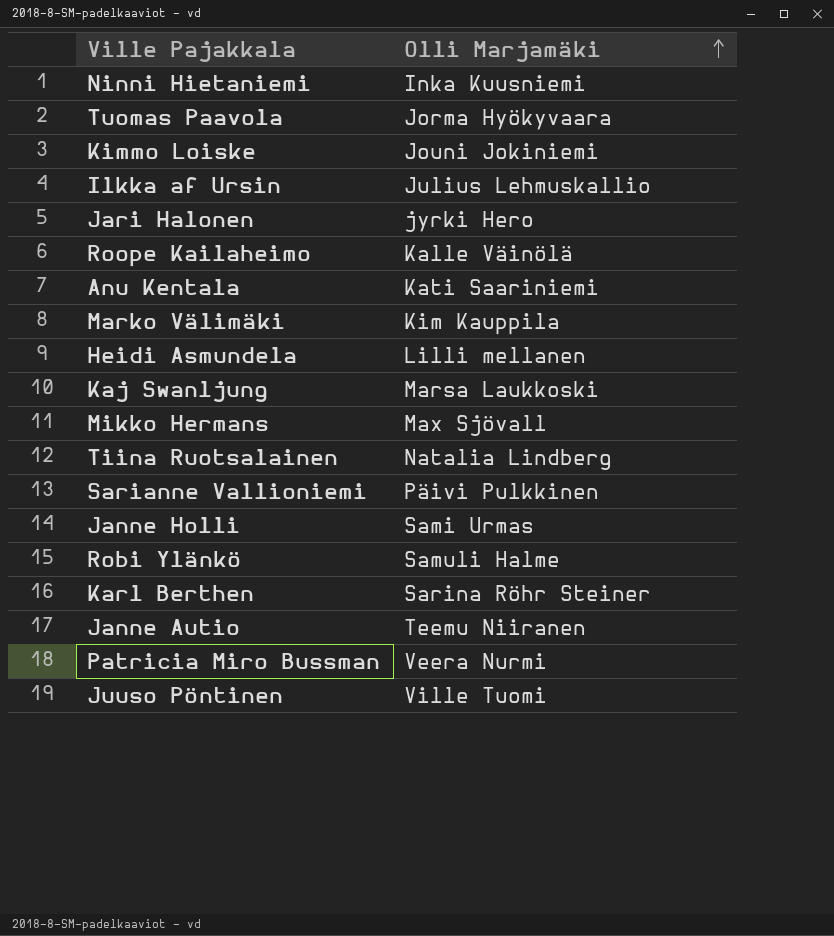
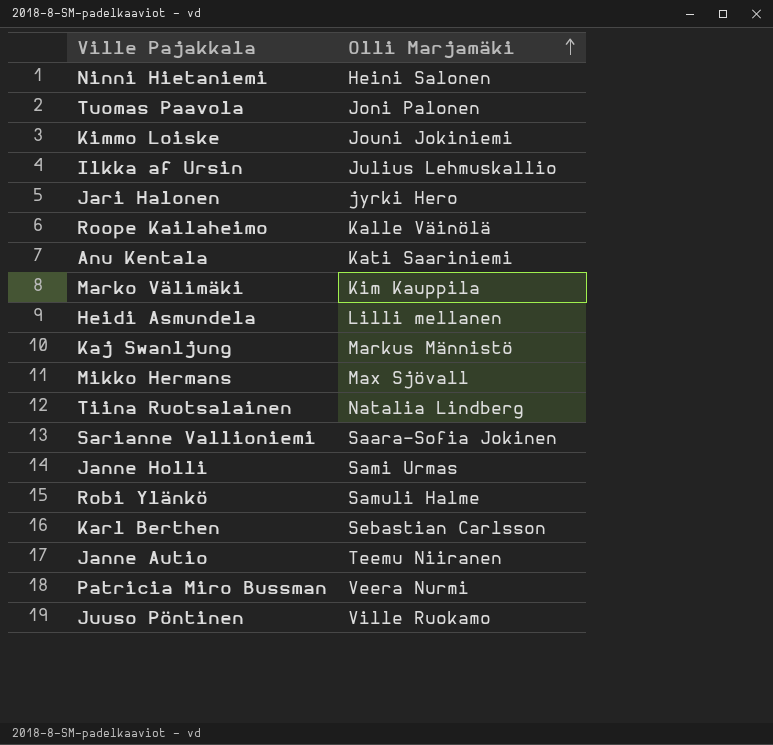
Ninni Hietaniemi | Olli Marjamäki: Inka Kuusniemi -> Heini Salonen
Tuomas Paavola | Olli Marjamäki: Jorma Hyökyvaara -> Joni Palonen
Kaj Swanljung | Olli Marjamäki: Marsa Laukkoski -> Markus Männistö
Sarianne Vallioniemi | Olli Marjamäki: Päivi Pulkkinen -> Saara-Sofia Jokinen
Karl Berthen | Olli Marjamäki: Sarina Röhr Steiner -> Sebastian Carlsson
Juuso Pöntinen | Olli Marjamäki: Ville Tuomi -> Ville Ruokamo

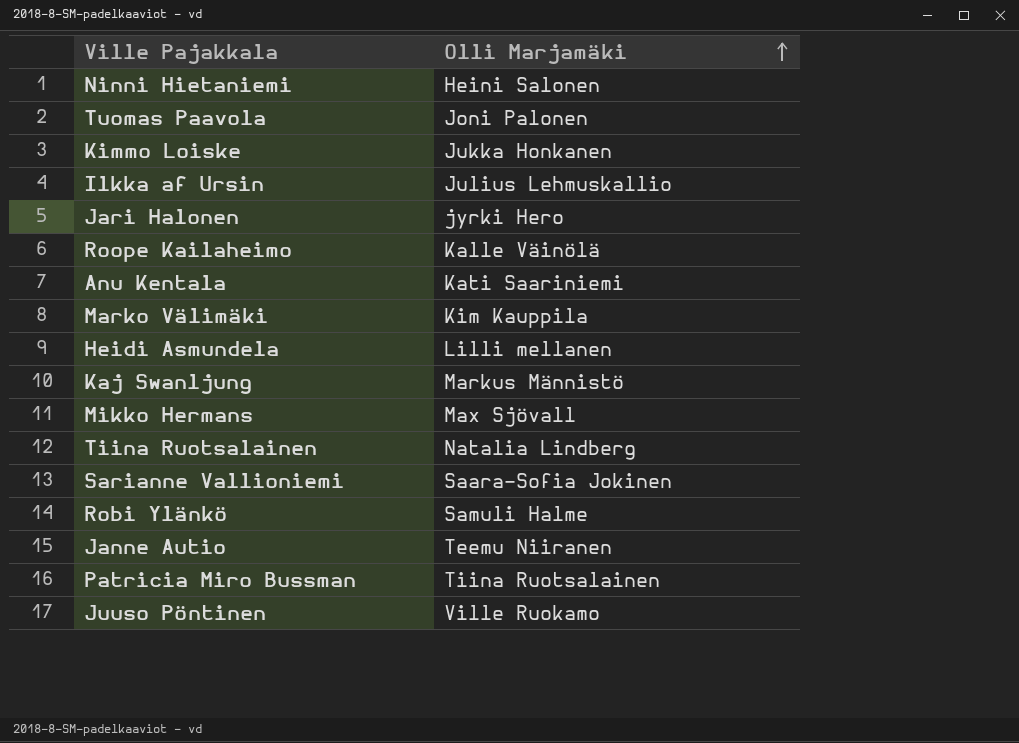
row Janne Holli: Sami Urmas -> none
row Karl Berthen: Sebastian Carlsson -> none
Kimmo Loiske | Olli Marjamäki: Jouni Jokiniemi -> Jukka Honkanen
Patricia Miro Bussman | Olli Marjamäki: Veera Nurmi -> Tiina Ruotsalainen

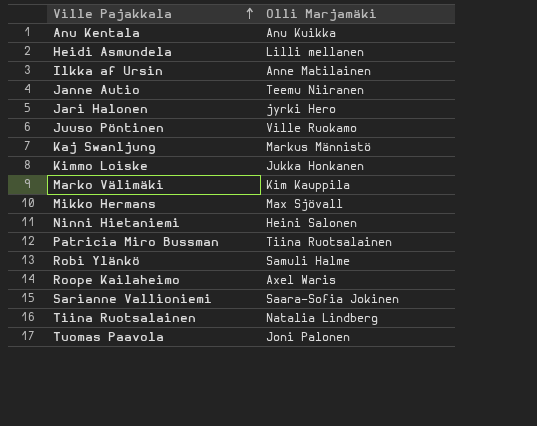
row order: Olli Marjamäki ascending -> Ville Pajakkala ascending
Anu Kentala | Olli Marjamäki: Kati Saariniemi -> Anu Kuikka
Ilkka af Ursin | Olli Marjamäki: Julius Lehmuskallio -> Anne Matilainen
Roope Kailaheimo | Olli Marjamäki: Kalle Väinölä -> Axel Waris

